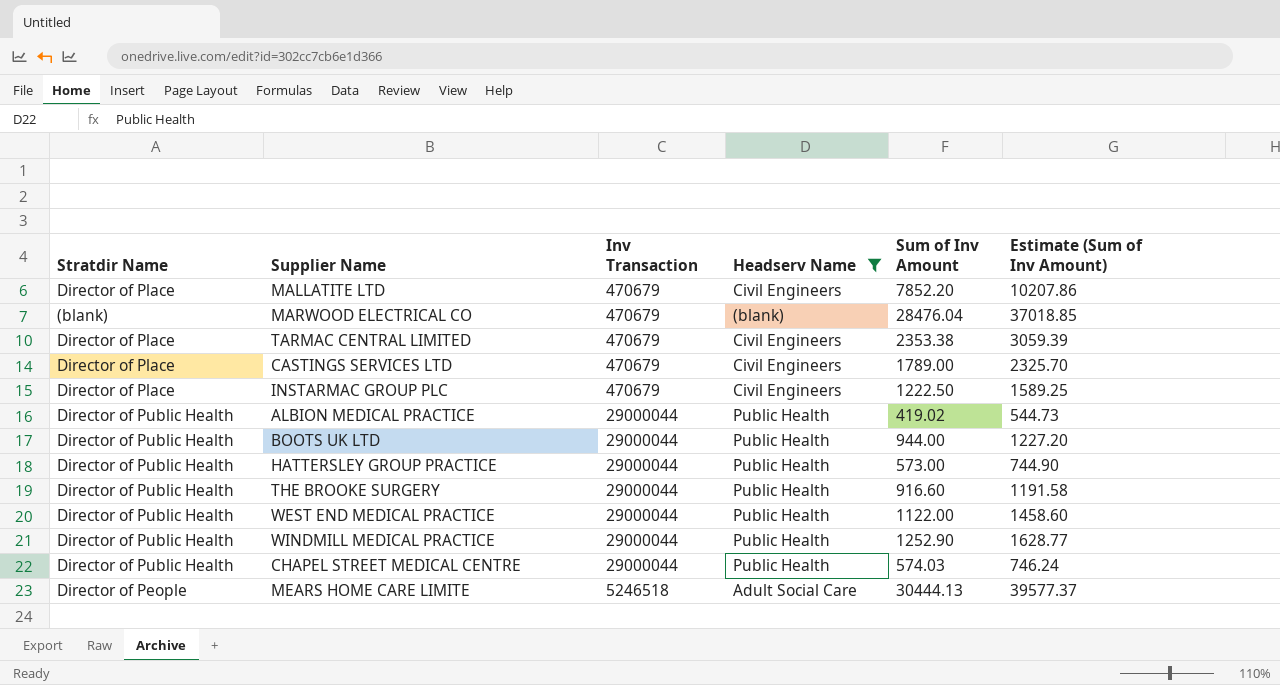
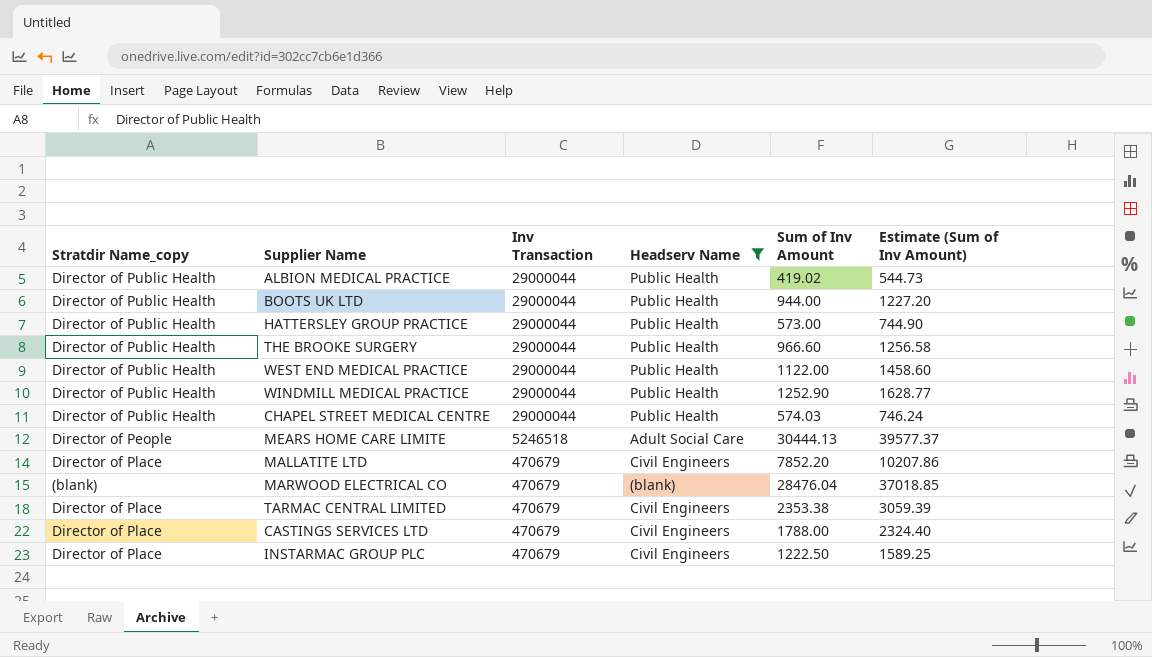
row order: none -> Inv Transaction descending
column name: Stratdir Name -> Stratdir Name_copy
THE BROOKE SURGERY | Sum of Inv Amount: 916.60 -> 966.60
THE BROOKE SURGERY | Estimate (Sum of Inv Amount): 1191.58 -> 1256.58
CASTINGS SERVICES LTD | Sum of Inv Amount: 1789.00 -> 1788.00
CASTINGS SERVICES LTD | Estimate (Sum of Inv Amount): 2325.70 -> 2324.40

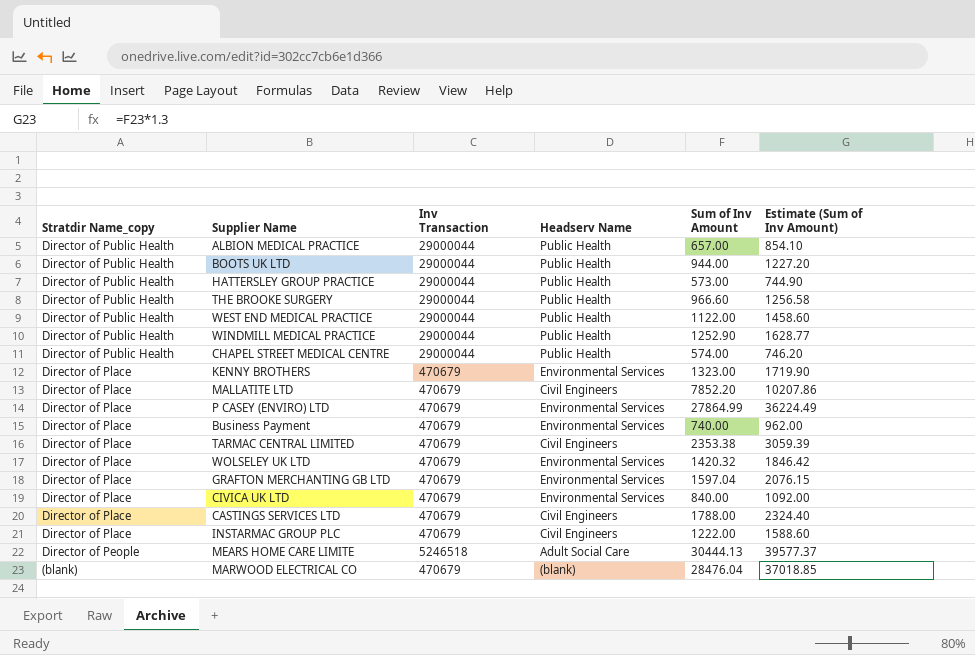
filter: Headserv Name != Environmental Services -> none
row order: Inv Transaction descending -> Stratdir Name_copy descending
ALBION MEDICAL PRACTICE | Sum of Inv Amount: 419.02 -> 657.00
ALBION MEDICAL PRACTICE | Estimate (Sum of Inv Amount): 544.73 -> 854.10
CHAPEL STREET MEDICAL CENTRE | Sum of Inv Amount: 574.03 -> 574.00
CHAPEL STREET MEDICAL CENTRE | Estimate (Sum of Inv Amount): 746.24 -> 746.20
INSTARMAC GROUP PLC | Sum of Inv Amount: 1222.50 -> 1222.00
INSTARMAC GROUP PLC | Estimate (Sum of Inv Amount): 1589.25 -> 1588.60

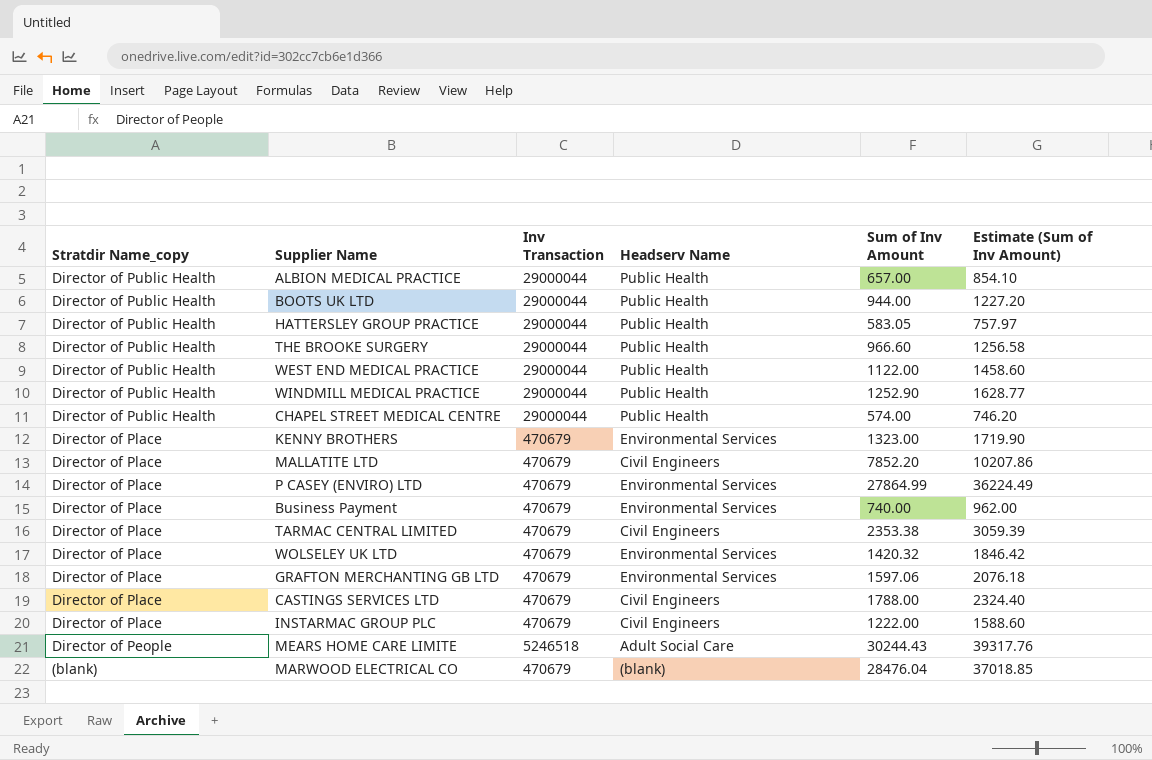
row CIVICA UK LTD: Director of Place | 470679 | Environmental Services | 840.00 | 1092.00 -> none
HATTERSLEY GROUP PRACTICE | Sum of Inv Amount: 573.00 -> 583.05
HATTERSLEY GROUP PRACTICE | Estimate (Sum of Inv Amount): 744.90 -> 757.97
GRAFTON MERCHANTING GB LTD | Sum of Inv Amount: 1597.04 -> 1597.06
GRAFTON MERCHANTING GB LTD | Estimate (Sum of Inv Amount): 2076.15 -> 2076.18
MEARS HOME CARE LIMITE | Sum of Inv Amount: 30444.13 -> 30244.43
MEARS HOME CARE LIMITE | Estimate (Sum of Inv Amount): 39577.37 -> 39317.76

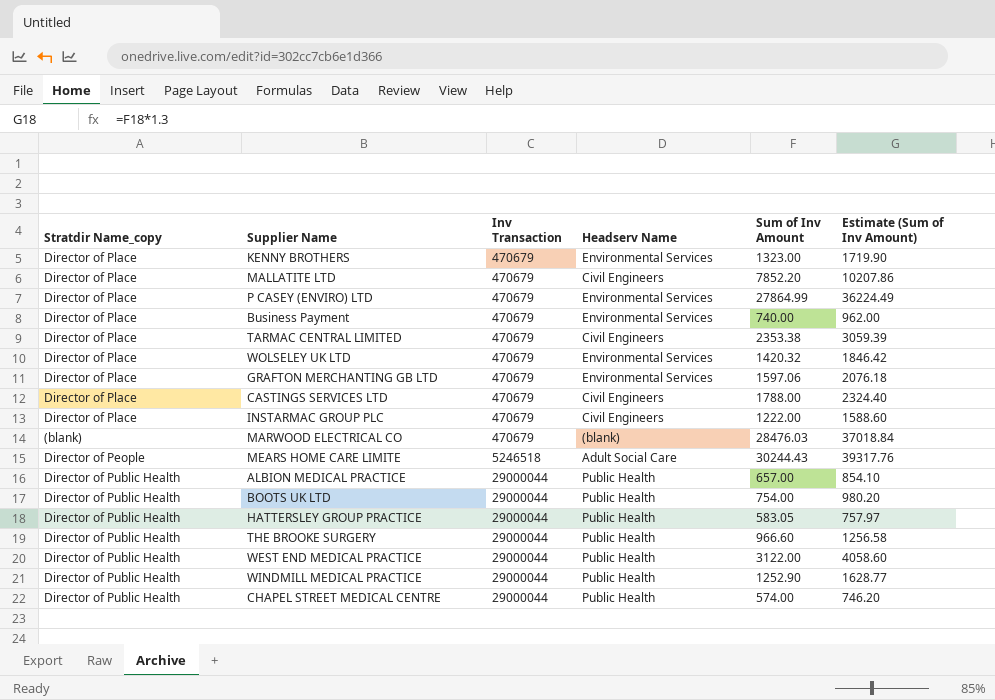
row order: Stratdir Name_copy descending -> Inv Transaction ascending
MARWOOD ELECTRICAL CO | Sum of Inv Amount: 28476.04 -> 28476.03
MARWOOD ELECTRICAL CO | Estimate (Sum of Inv Amount): 37018.85 -> 37018.84
BOOTS UK LTD | Sum of Inv Amount: 944.00 -> 754.00
BOOTS UK LTD | Estimate (Sum of Inv Amount): 1227.20 -> 980.20
WEST END MEDICAL PRACTICE | Sum of Inv Amount: 1122.00 -> 3122.00
WEST END MEDICAL PRACTICE | Estimate (Sum of Inv Amount): 1458.60 -> 4058.60

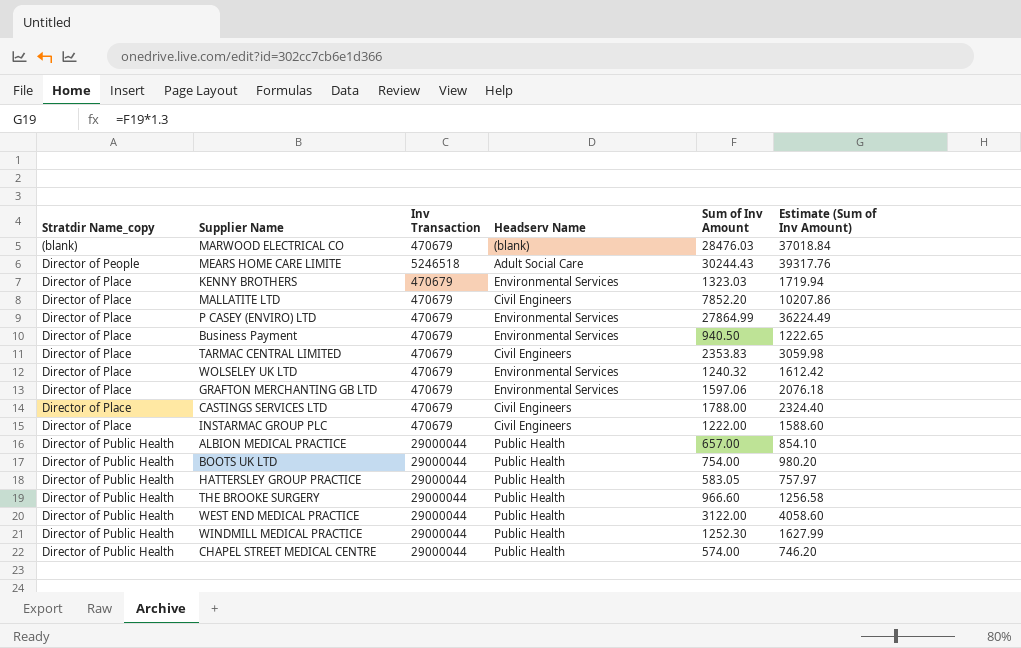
row order: Inv Transaction ascending -> Stratdir Name_copy ascending
KENNY BROTHERS | Sum of Inv Amount: 1323.00 -> 1323.03
KENNY BROTHERS | Estimate (Sum of Inv Amount): 1719.90 -> 1719.94
Business Payment | Sum of Inv Amount: 740.00 -> 940.50
Business Payment | Estimate (Sum of Inv Amount): 962.00 -> 1222.65
TARMAC CENTRAL LIMITED | Sum of Inv Amount: 2353.38 -> 2353.83
TARMAC CENTRAL LIMITED | Estimate (Sum of Inv Amount): 3059.39 -> 3059.98
WOLSELEY UK LTD | Sum of Inv Amount: 1420.32 -> 1240.32
WOLSELEY UK LTD | Estimate (Sum of Inv Amount): 1846.42 -> 1612.42
WINDMILL MEDICAL PRACTICE | Sum of Inv Amount: 1252.90 -> 1252.30
WINDMILL MEDICAL PRACTICE | Estimate (Sum of Inv Amount): 1628.77 -> 1627.99

